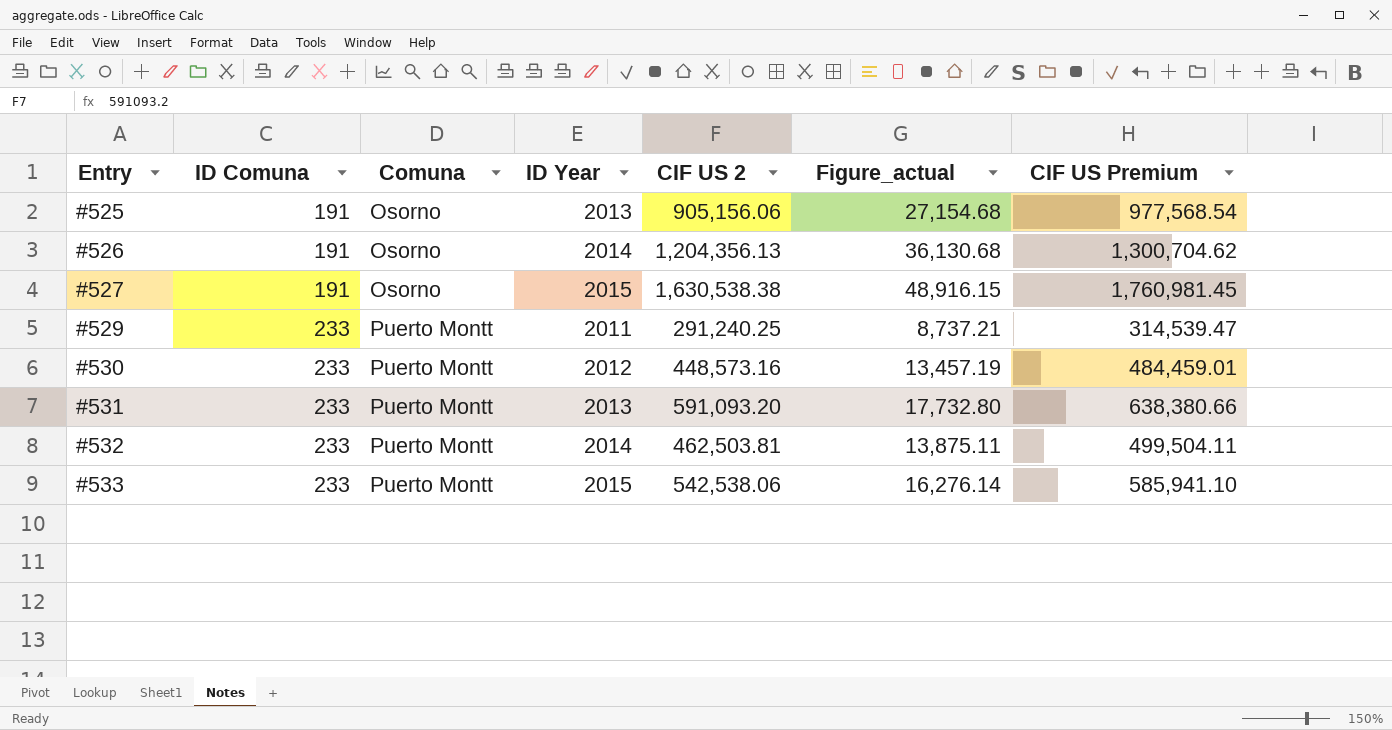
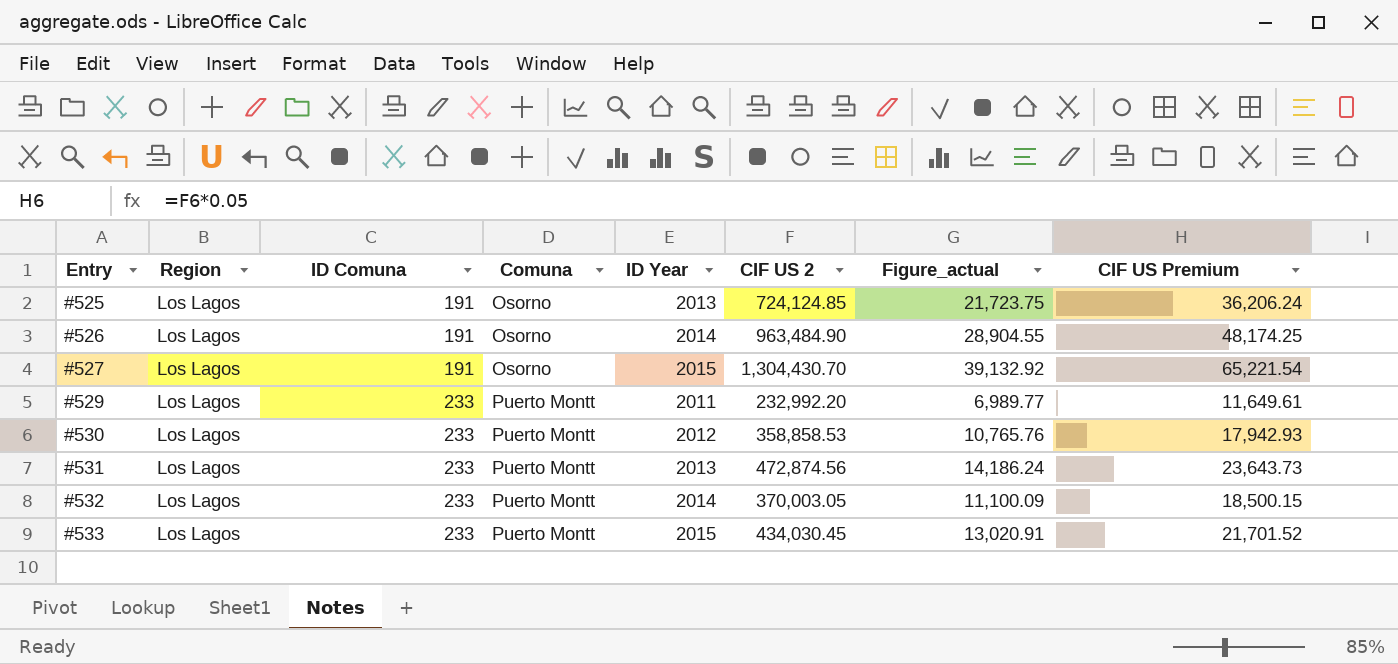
column Region | position: none -> 2
column CIF US Premium | formula: [CIF US 2] * 1.08 -> [CIF US 2] * 0.05
#525 | CIF US 2: 905,156.06 -> 724,124.85
#525 | Figure_actual: 27,154.68 -> 21,723.75
#526 | CIF US 2: 1,204,356.13 -> 963,484.90
#526 | Figure_actual: 36,130.68 -> 28,904.55
#527 | CIF US 2: 1,630,538.38 -> 1,304,430.70
#527 | Figure_actual: 48,916.15 -> 39,132.92
#529 | CIF US 2: 291,240.25 -> 232,992.20
#529 | Figure_actual: 8,737.21 -> 6,989.77
#530 | CIF US 2: 448,573.16 -> 358,858.53
#530 | Figure_actual: 13,457.19 -> 10,765.76
#531 | CIF US 2: 591,093.20 -> 472,874.56
#531 | Figure_actual: 17,732.80 -> 14,186.24
#532 | CIF US 2: 462,503.81 -> 370,003.05
#532 | Figure_actual: 13,875.11 -> 11,100.09
#533 | CIF US 2: 542,538.06 -> 434,030.45
#533 | Figure_actual: 16,276.14 -> 13,020.91

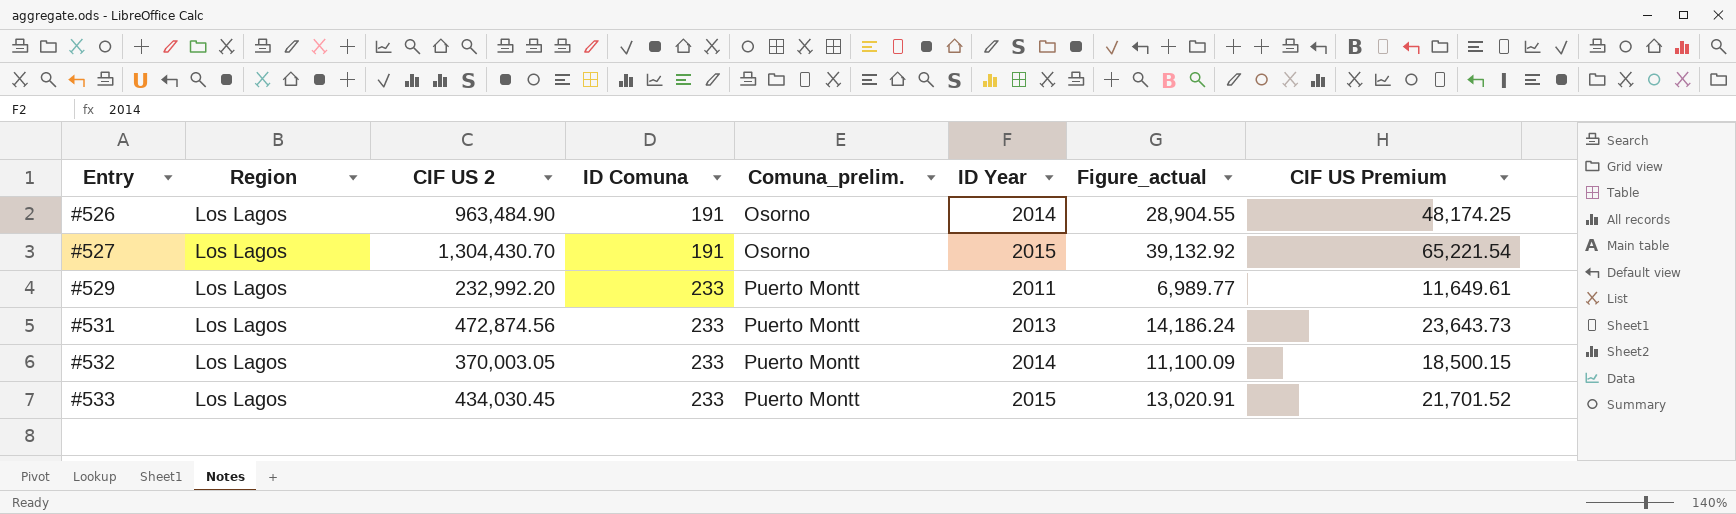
column CIF US 2 | position: 6 -> 3
column name: Comuna -> Comuna_prelim.
row #525: Los Lagos | 191 | Osorno | 2013 | 724,124.85 | 21,723.75 | 36,206.24 -> none
row #530: Los Lagos | 233 | Puerto Montt | 2012 | 358,858.53 | 10,765.76 | 17,942.93 -> none

